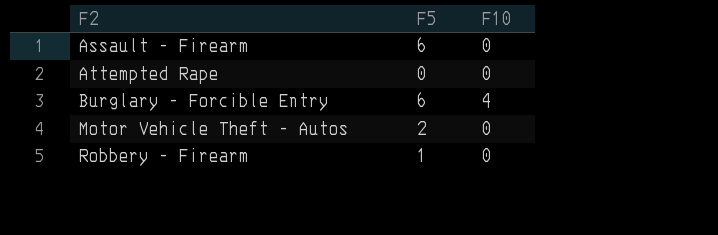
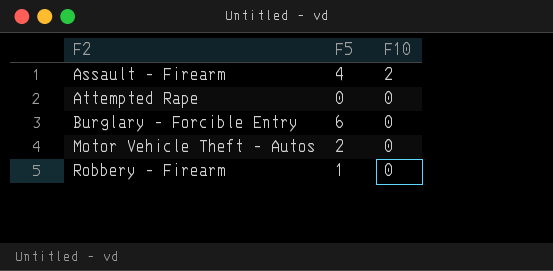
Assault - Firearm | F5: 6 -> 4
Assault - Firearm | F10: 0 -> 2
Burglary - Forcible Entry | F10: 4 -> 0

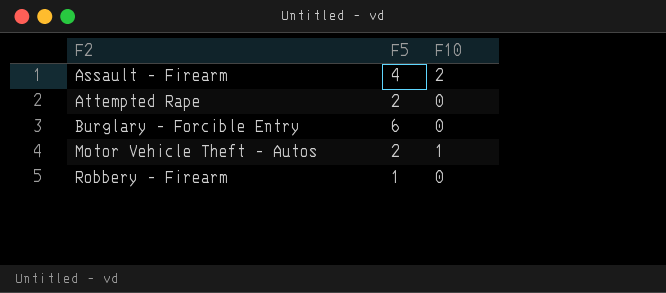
Attempted Rape | F5: 0 -> 2
Motor Vehicle Theft - Autos | F10: 0 -> 1

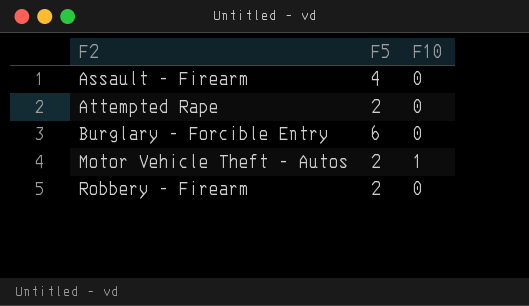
Assault - Firearm | F10: 2 -> 0
Robbery - Firearm | F5: 1 -> 2

